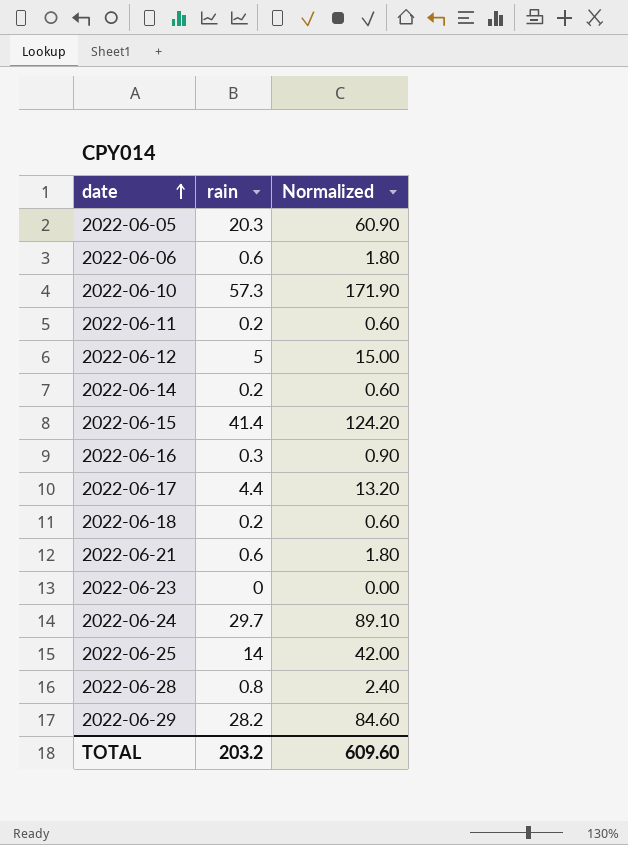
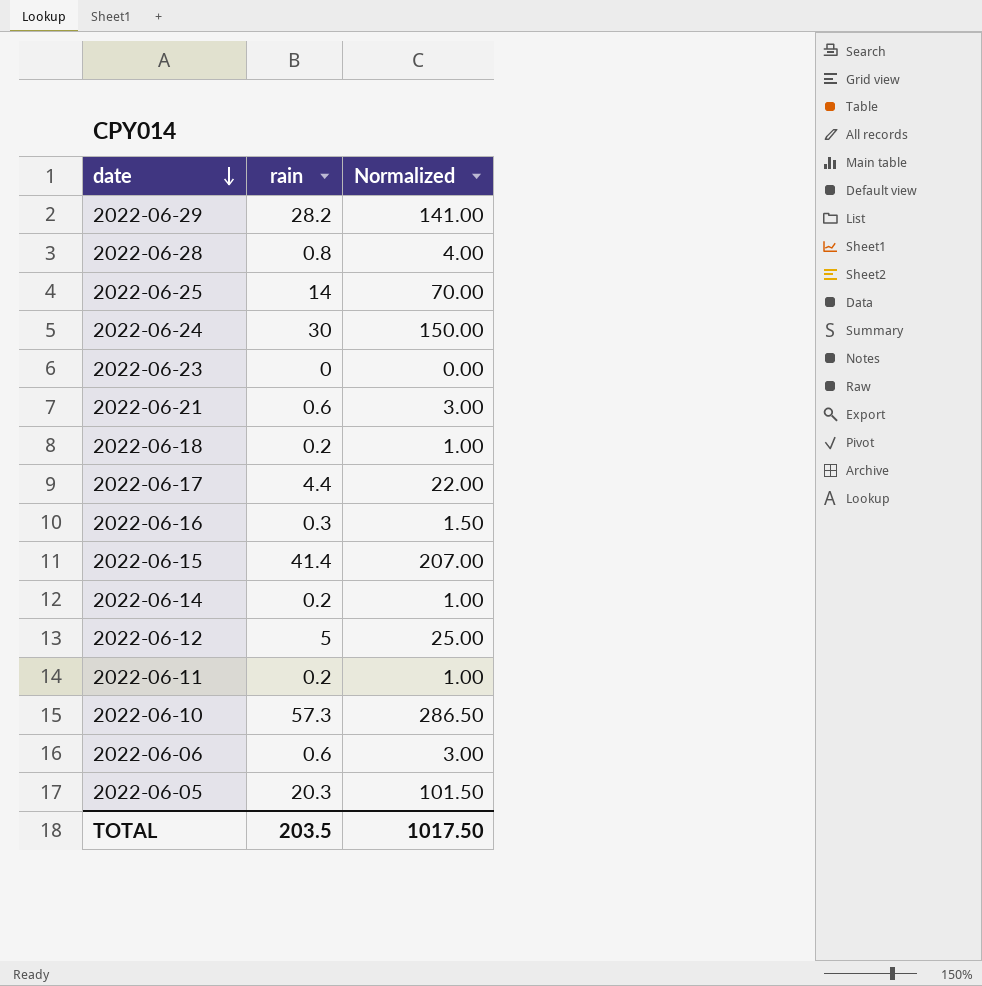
row order: date ascending -> date descending
column Normalized | formula: [rain] * 3 -> [rain] * 5
2022-06-24 | rain: 29.7 -> 30
TOTAL | rain: 203.2 -> 203.5
TOTAL | Normalized: 609.60 -> 1017.50

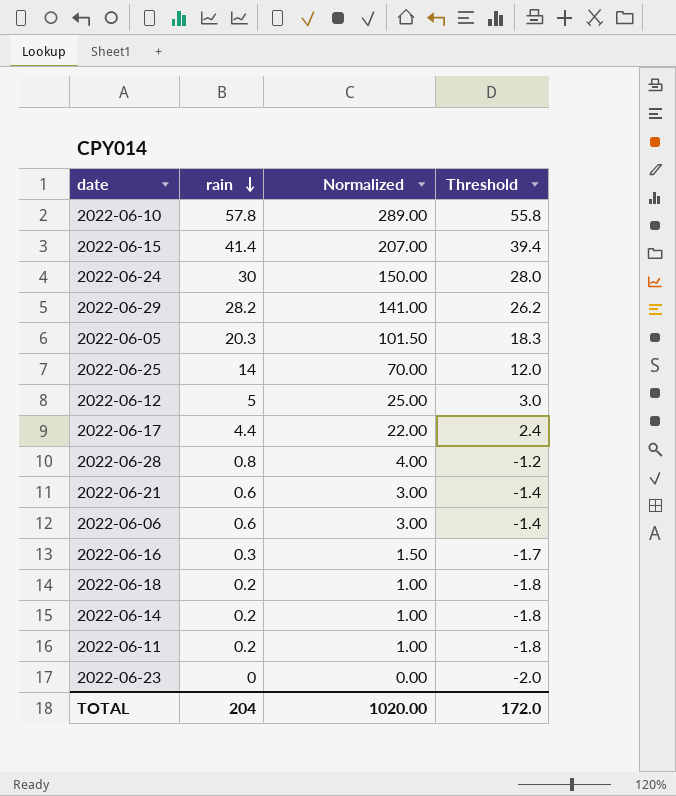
row order: date descending -> rain descending
column Threshold | formula: none -> [rain] - 2
2022-06-10 | rain: 57.3 -> 57.8
2022-06-10 | Normalized: 286.50 -> 289.00
TOTAL | rain: 203.5 -> 204
TOTAL | Normalized: 1017.50 -> 1020.00

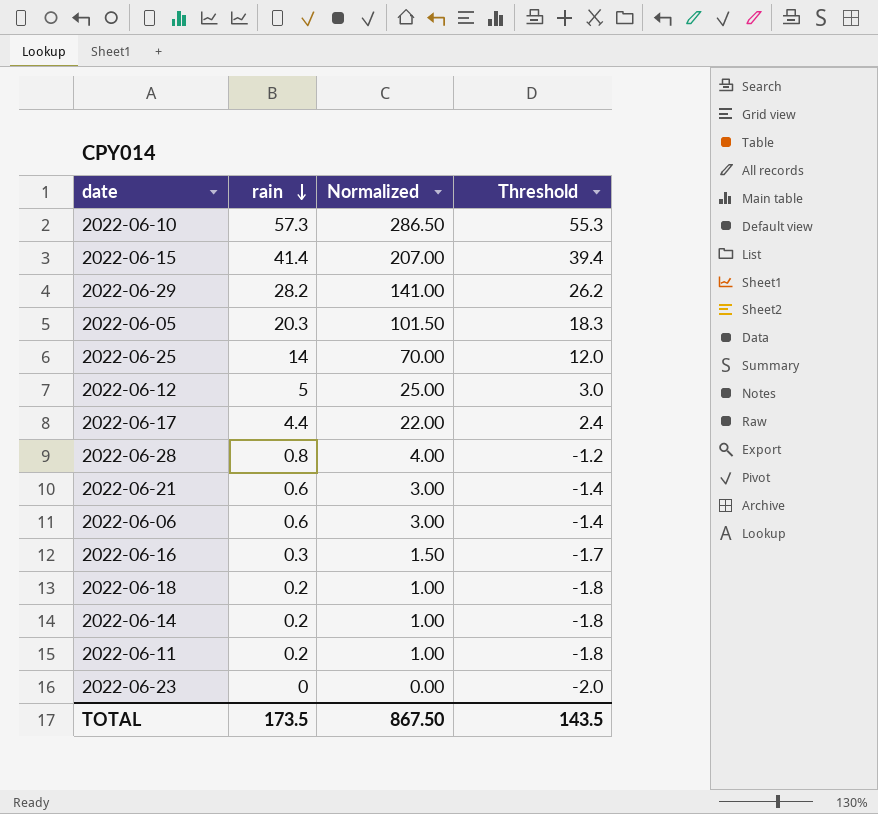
row 2022-06-24: 30 | 150.00 | 28.0 -> none
2022-06-10 | rain: 57.8 -> 57.3
2022-06-10 | Normalized: 289.00 -> 286.50
2022-06-10 | Threshold: 55.8 -> 55.3
TOTAL | rain: 204 -> 173.5
TOTAL | Normalized: 1020.00 -> 867.50
TOTAL | Threshold: 172.0 -> 143.5

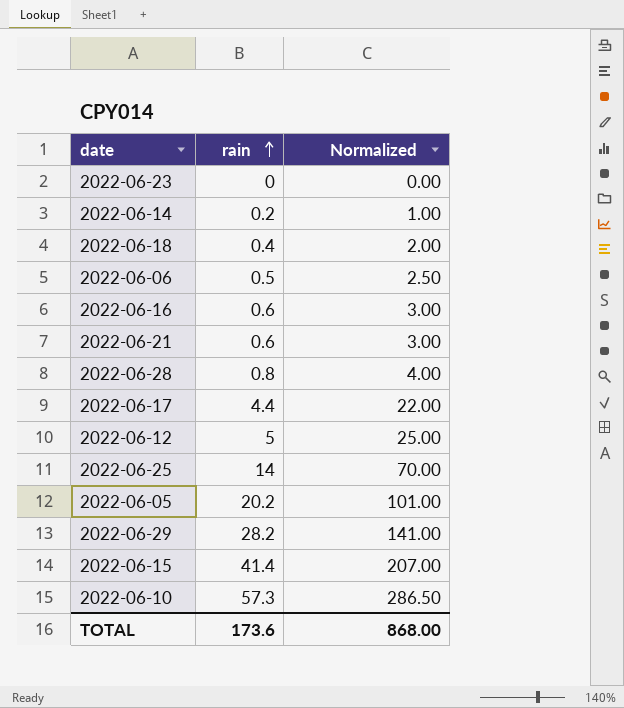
row order: rain descending -> rain ascending
column Threshold | formula: [rain] - 2 -> none
row 2022-06-11: 0.2 | 1.00 | -1.8 -> none
2022-06-18 | rain: 0.2 -> 0.4
2022-06-18 | Normalized: 1.00 -> 2.00
2022-06-06 | rain: 0.6 -> 0.5
2022-06-06 | Normalized: 3.00 -> 2.50
2022-06-16 | rain: 0.3 -> 0.6
2022-06-16 | Normalized: 1.50 -> 3.00
2022-06-05 | rain: 20.3 -> 20.2
2022-06-05 | Normalized: 101.50 -> 101.00
TOTAL | rain: 173.5 -> 173.6
TOTAL | Normalized: 867.50 -> 868.00

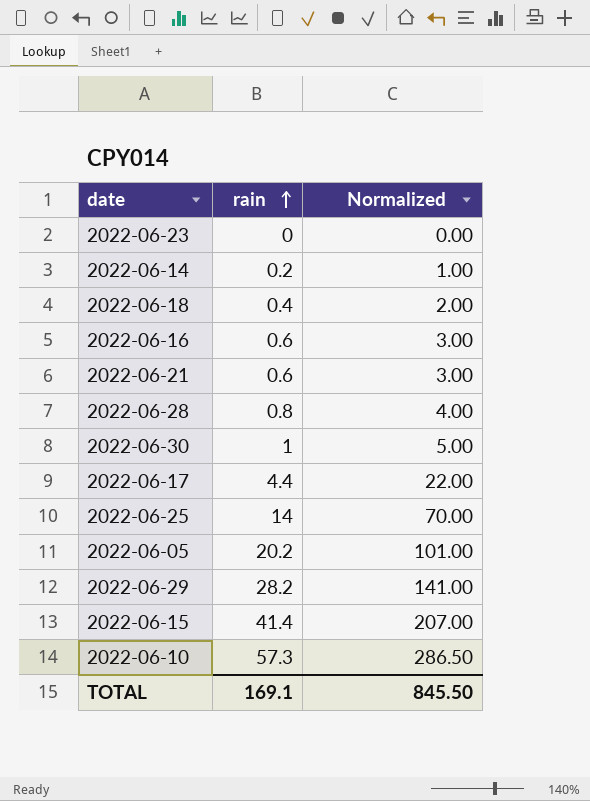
row 2022-06-06: 0.5 | 2.50 -> none
row 2022-06-12: 5 | 25.00 -> none
row 2022-06-30: none -> 1 | 5.00
TOTAL | rain: 173.6 -> 169.1
TOTAL | Normalized: 868.00 -> 845.50

